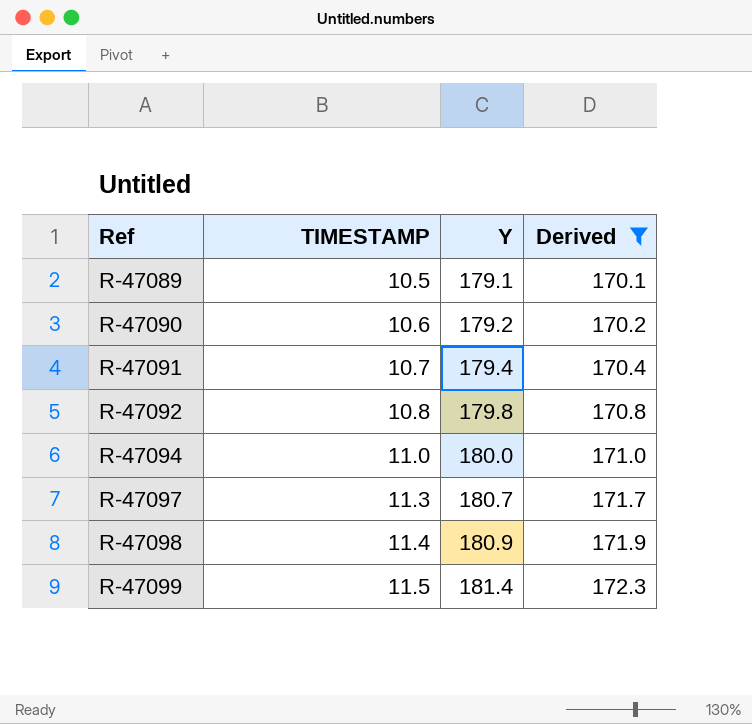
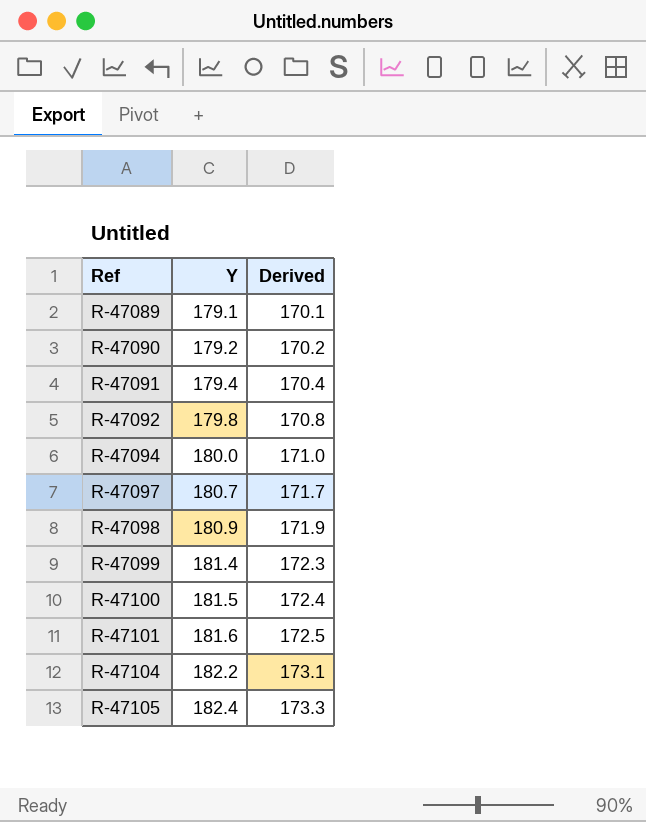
filter: Derived <= 172.3 -> none
column TIMESTAMP | position: 2 -> none

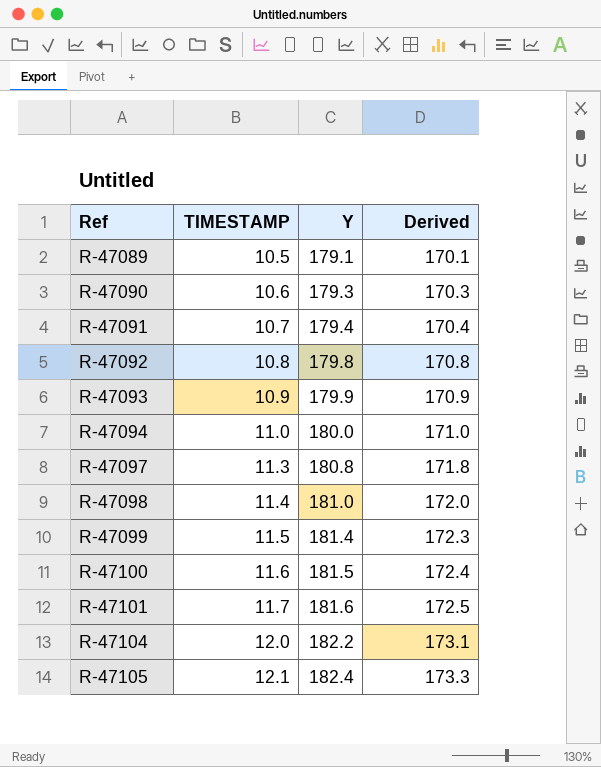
column TIMESTAMP | position: none -> 2
R-47090 | Y: 179.2 -> 179.3
R-47090 | Derived: 170.2 -> 170.3
row R-47093: none -> 10.9 | 179.9 | 170.9
R-47097 | Y: 180.7 -> 180.8
R-47097 | Derived: 171.7 -> 171.8
R-47098 | Y: 180.9 -> 181.0
R-47098 | Derived: 171.9 -> 172.0

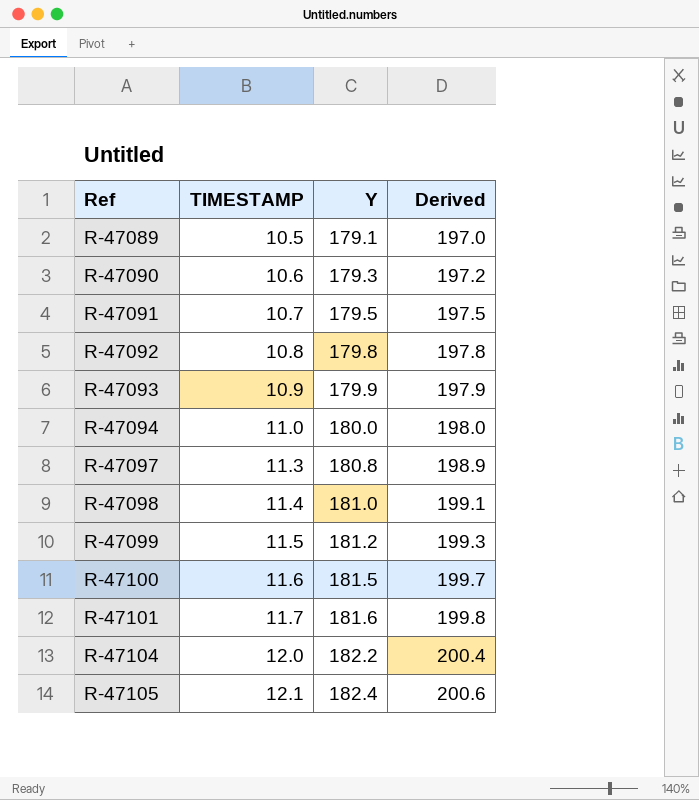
column Derived | formula: [Y] * 0.95 -> [Y] * 1.1
R-47091 | Y: 179.4 -> 179.5
R-47099 | Y: 181.4 -> 181.2

